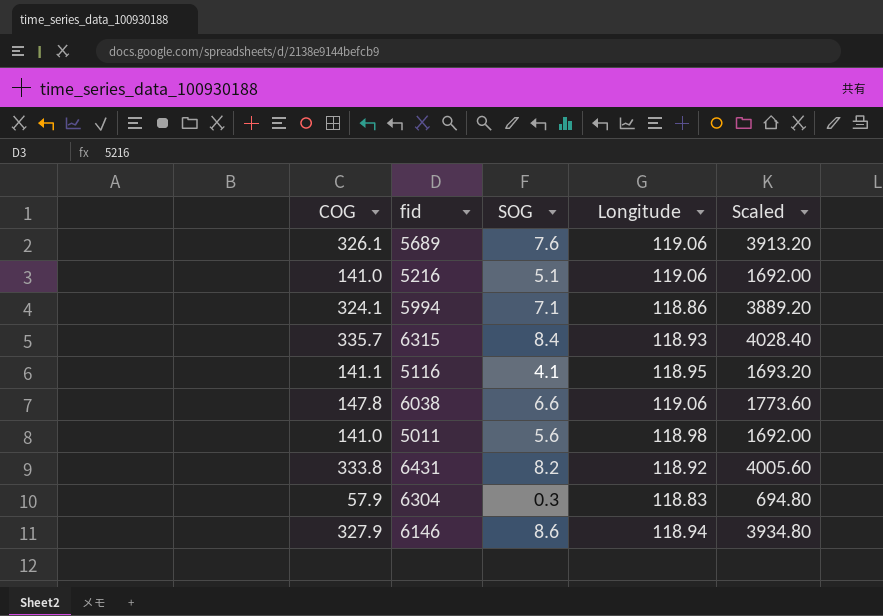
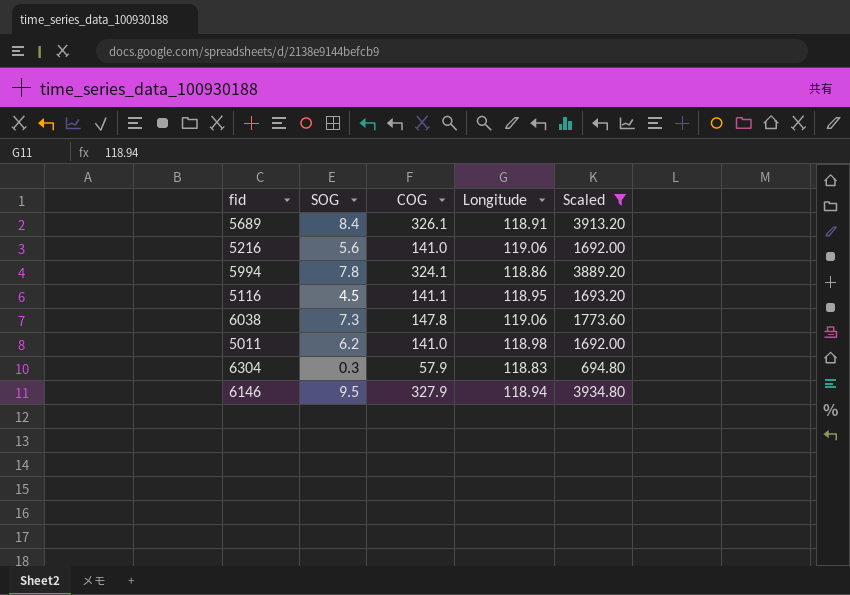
filter: none -> Scaled <= 3934.80
column COG | position: 1 -> 3
5689 | SOG: 7.6 -> 8.4
5689 | Longitude: 119.06 -> 118.91
5216 | SOG: 5.1 -> 5.6
5994 | SOG: 7.1 -> 7.8
5116 | SOG: 4.1 -> 4.5
6038 | SOG: 6.6 -> 7.3
5011 | SOG: 5.6 -> 6.2
6146 | SOG: 8.6 -> 9.5

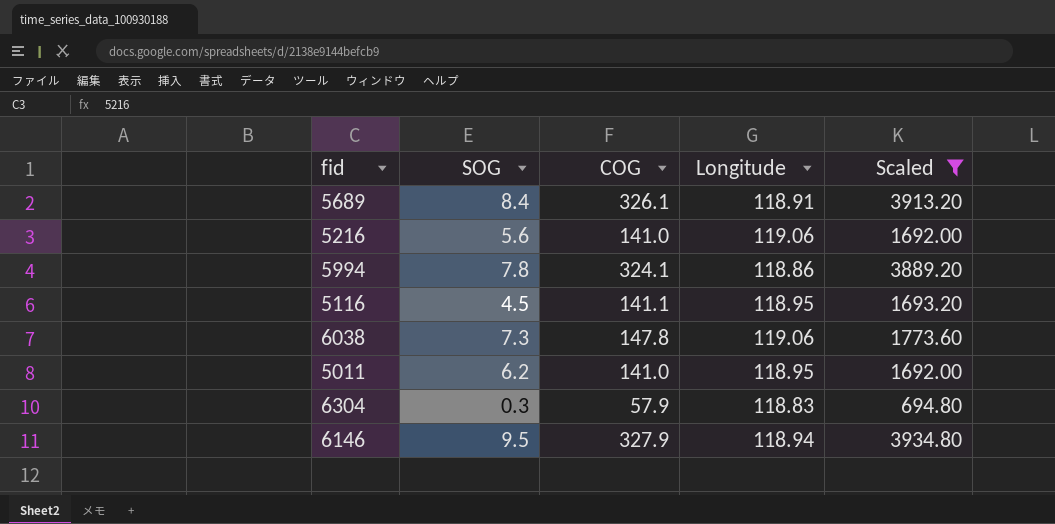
5011 | Longitude: 118.98 -> 118.95

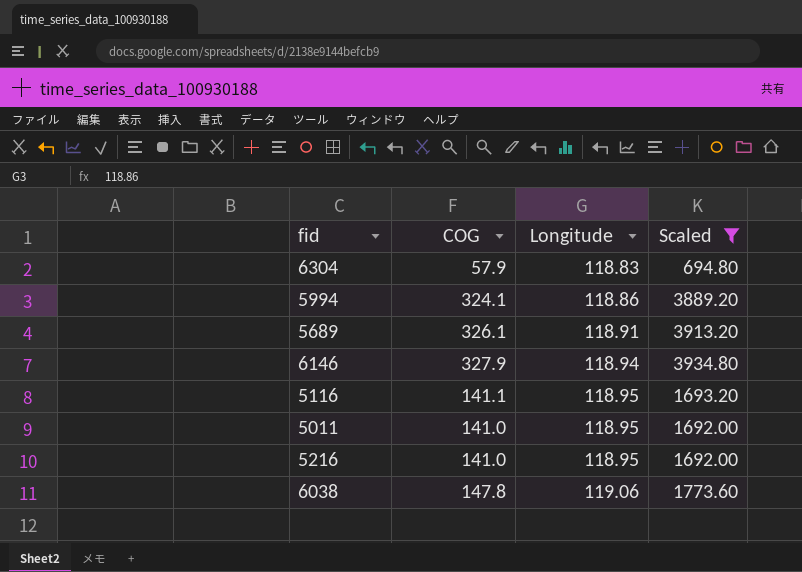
row order: none -> Longitude ascending
column SOG | position: 2 -> none
5216 | Longitude: 119.06 -> 118.95

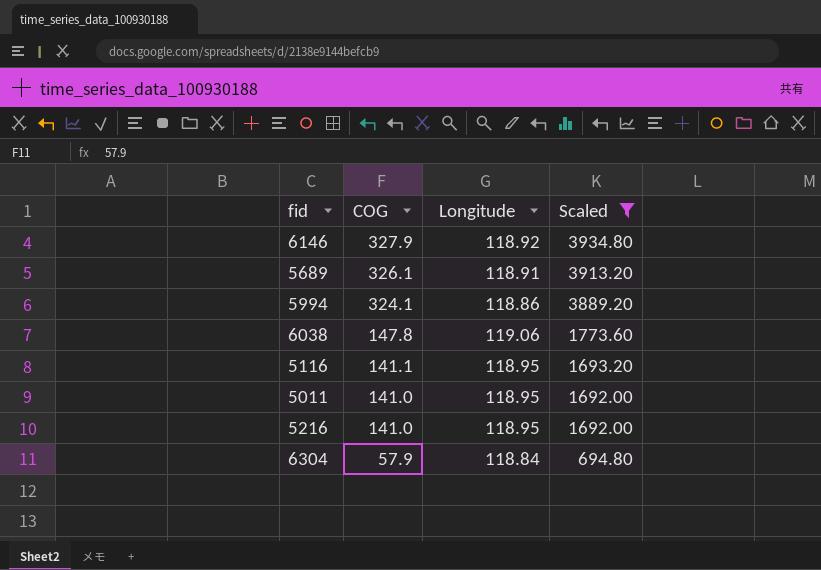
row order: Longitude ascending -> COG descending
6146 | Longitude: 118.94 -> 118.92
6304 | Longitude: 118.83 -> 118.84

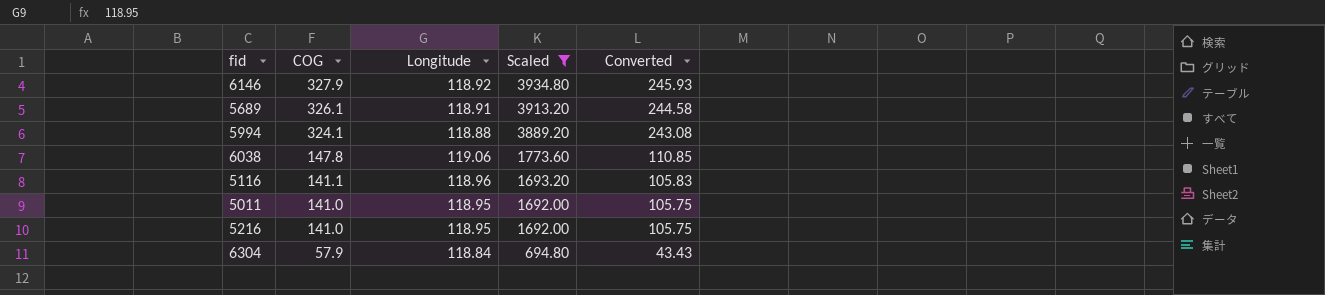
column Converted | formula: none -> [COG] * 0.75
5994 | Longitude: 118.86 -> 118.88
5116 | Longitude: 118.95 -> 118.96

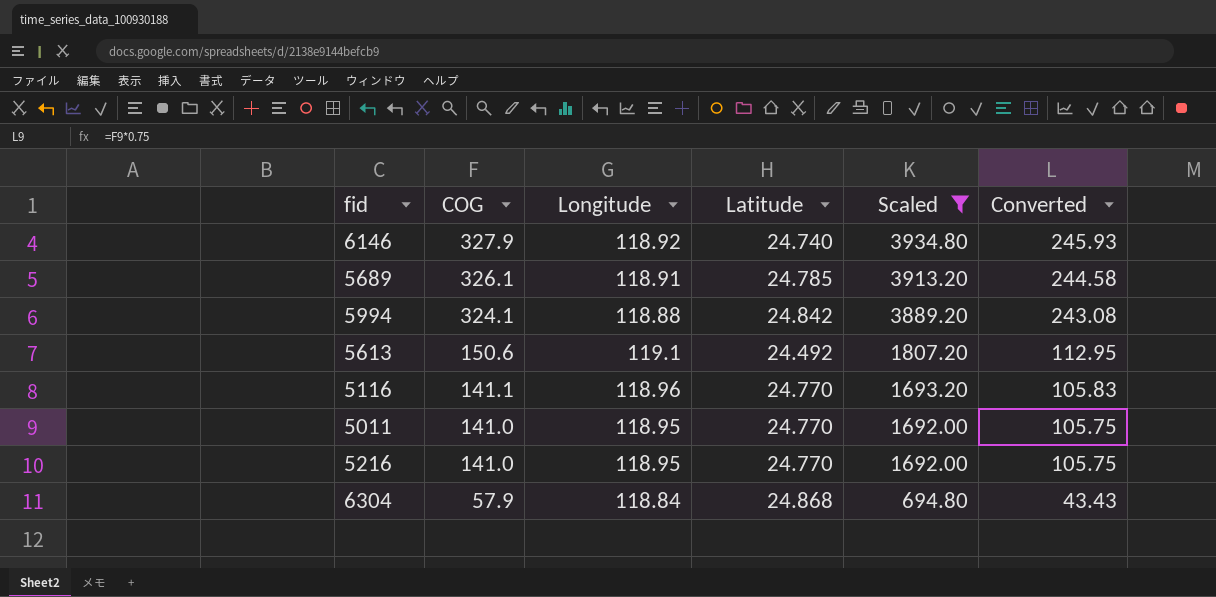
column Latitude | position: none -> 4
row 6038: 147.8 | 119.06 | 1773.60 | 110.85 -> none
row 5613: none -> 150.6 | 119.1 | 24.492 | 1807.20 | 112.95

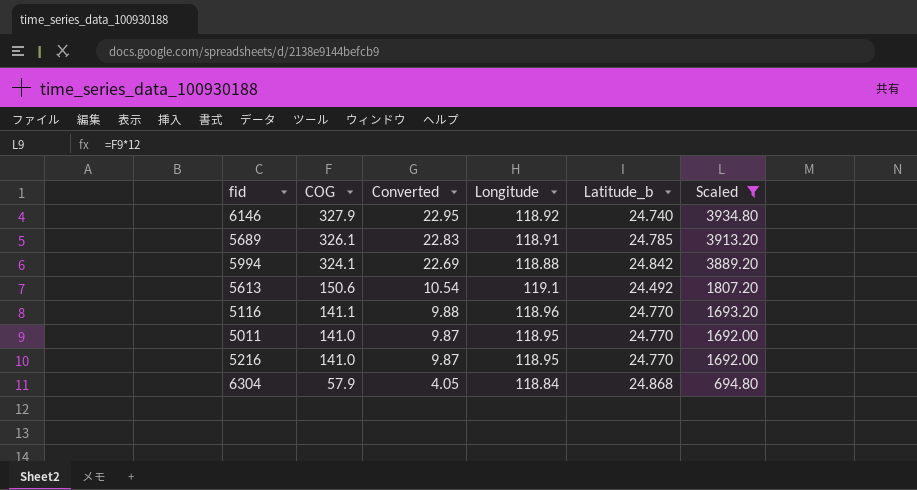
column Converted | formula: [COG] * 0.75 -> [COG] * 0.07
column Converted | position: 6 -> 3
column name: Latitude -> Latitude_b

